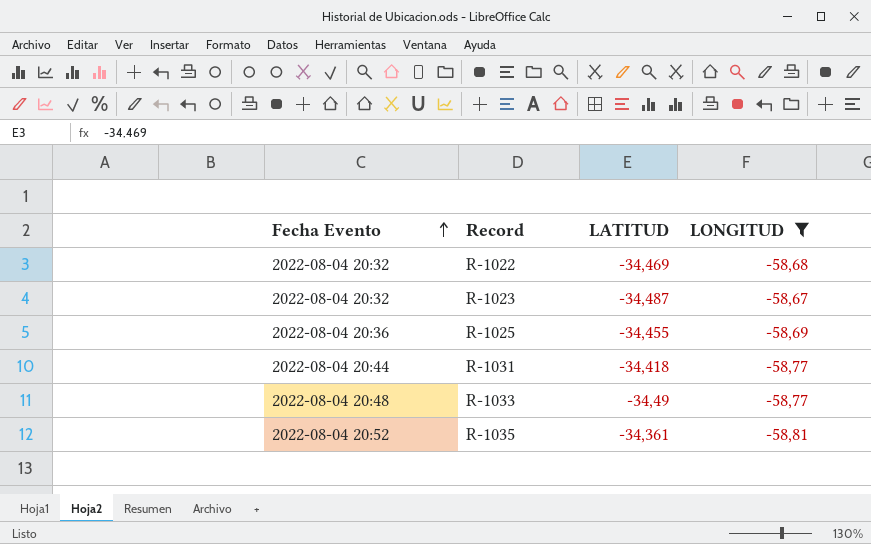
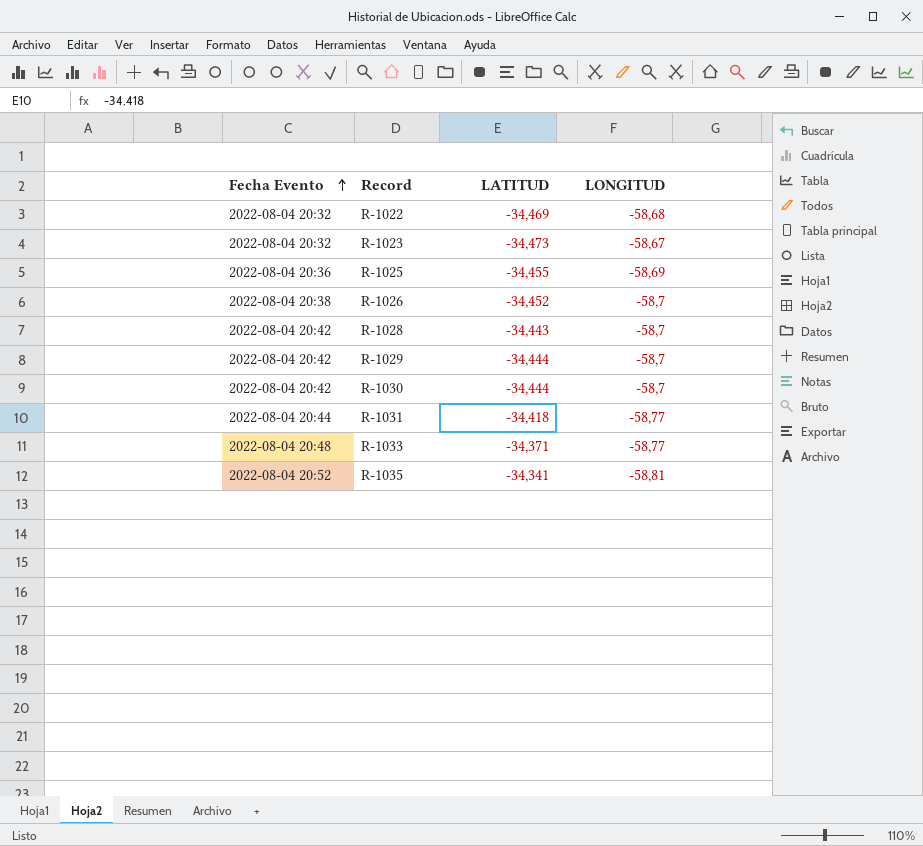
filter: LONGITUD != -58,7 -> none
R-1023 | LATITUD: -34,487 -> -34,473
R-1033 | LATITUD: -34,49 -> -34,371
R-1035 | LATITUD: -34,361 -> -34,341

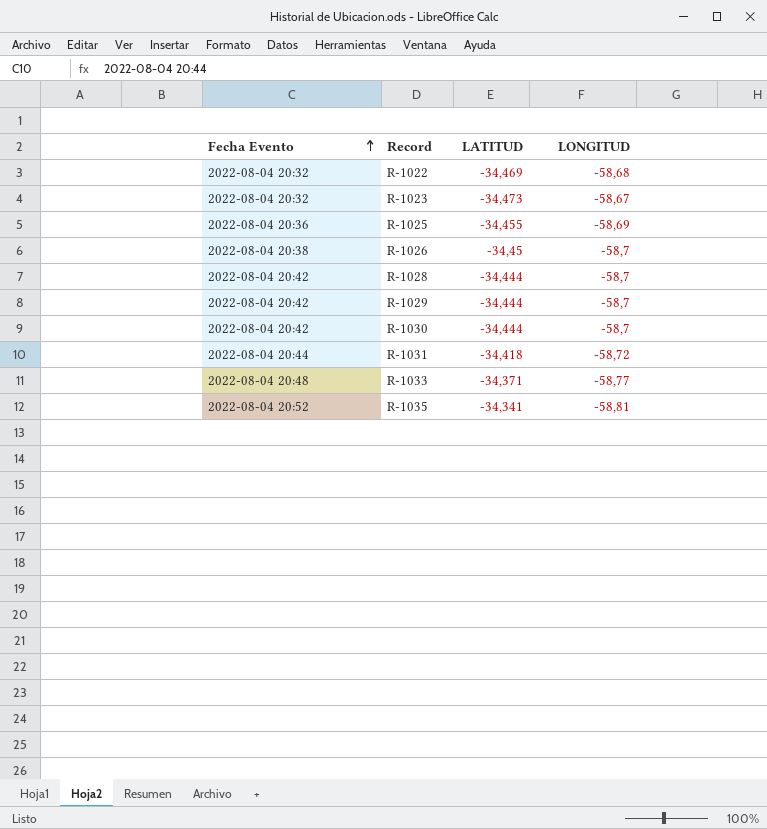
R-1026 | LATITUD: -34,452 -> -34,45
R-1028 | LATITUD: -34,443 -> -34,444
R-1031 | LONGITUD: -58,77 -> -58,72

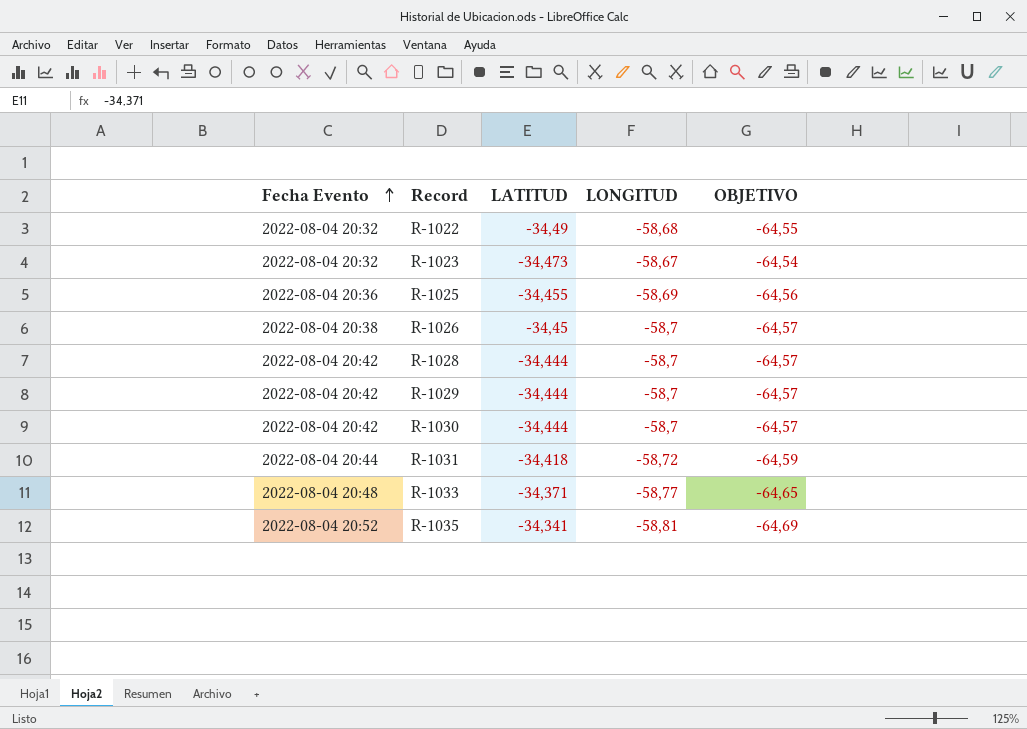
column OBJETIVO | formula: none -> [LONGITUD] * 1,1
R-1022 | LATITUD: -34,469 -> -34,49

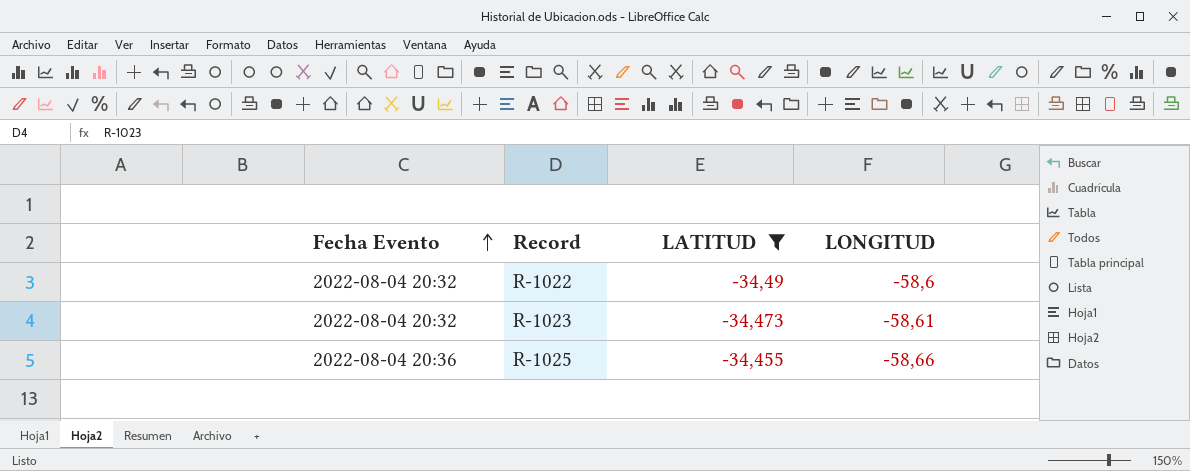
filter: none -> LATITUD <= -34,455
column OBJETIVO | formula: [LONGITUD] * 1,1 -> none
R-1022 | LONGITUD: -58,68 -> -58,6
R-1023 | LONGITUD: -58,67 -> -58,61
R-1025 | LONGITUD: -58,69 -> -58,66

